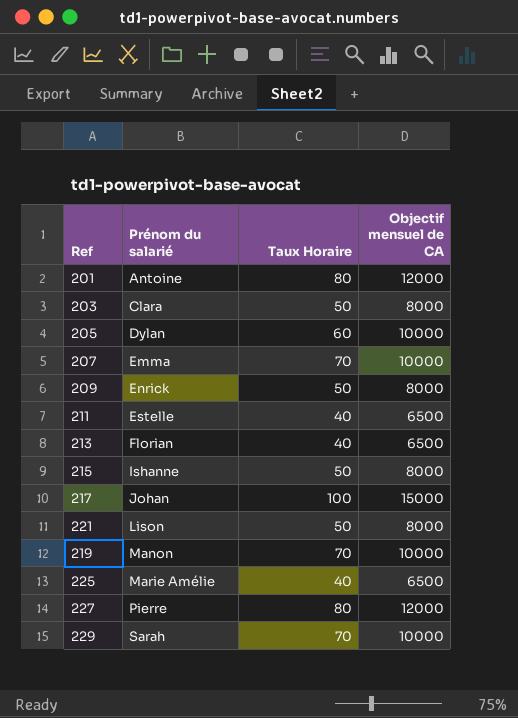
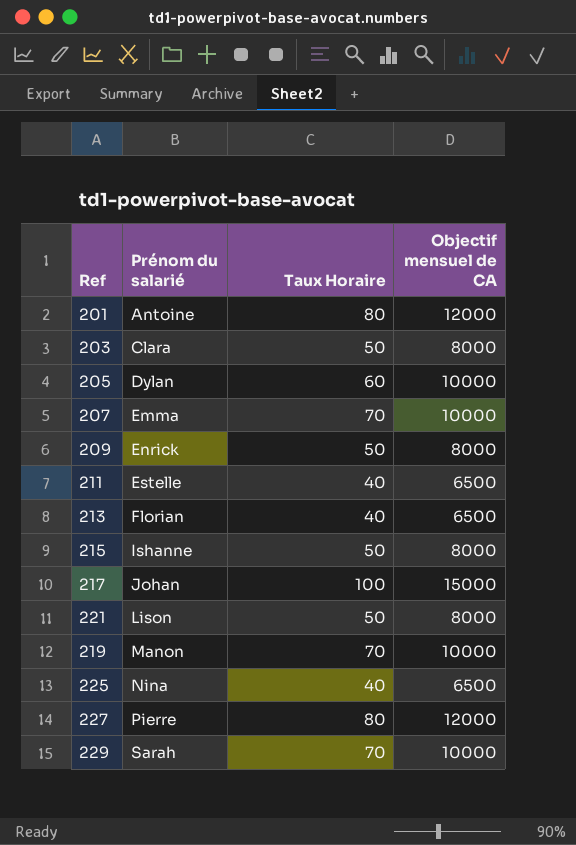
225 | Prénom du salarié: Marie Amélie -> Nina

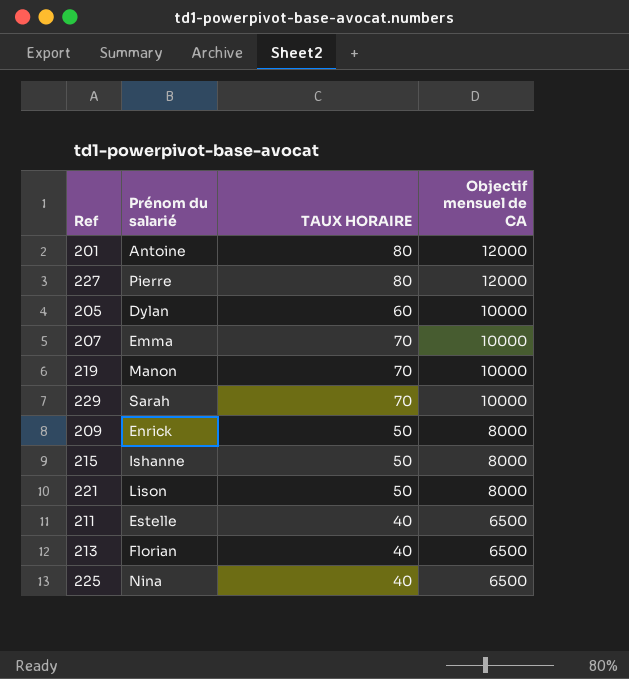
row order: Prénom du salarié ascending -> Objectif mensuel de CA descending
column name: Taux Horaire -> TAUX HORAIRE
row 203: Clara | 50 | 8000 -> none
row 217: Johan | 100 | 15000 -> none

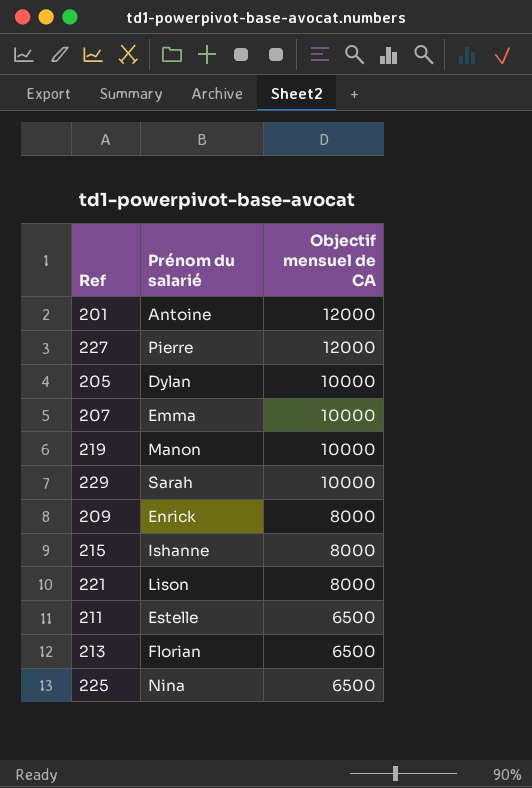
column TAUX HORAIRE | position: 3 -> none

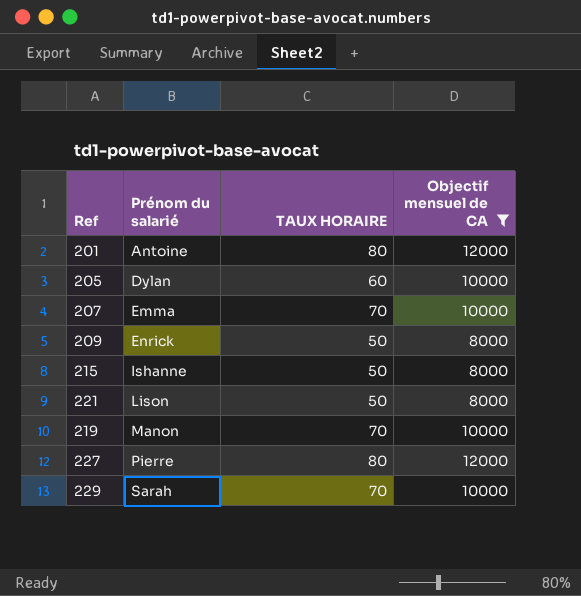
filter: none -> Objectif mensuel de CA != 6500
row order: Objectif mensuel de CA descending -> Prénom du salarié ascending
column TAUX HORAIRE | position: none -> 3

